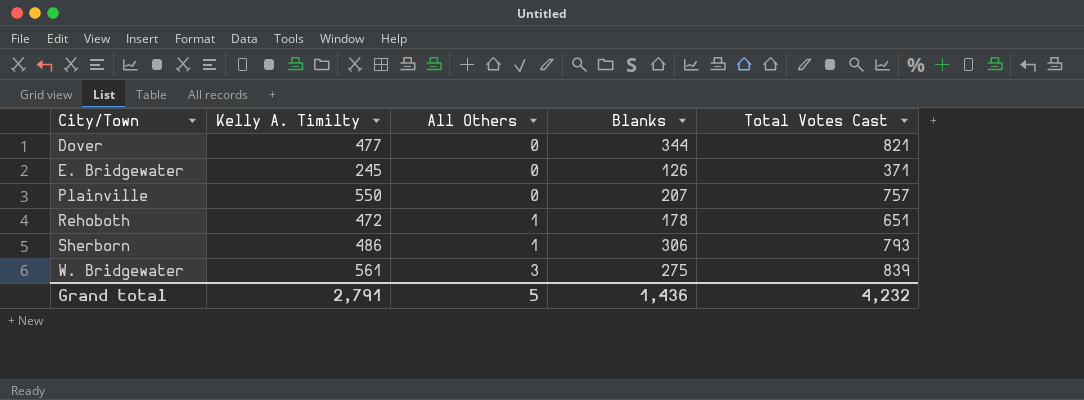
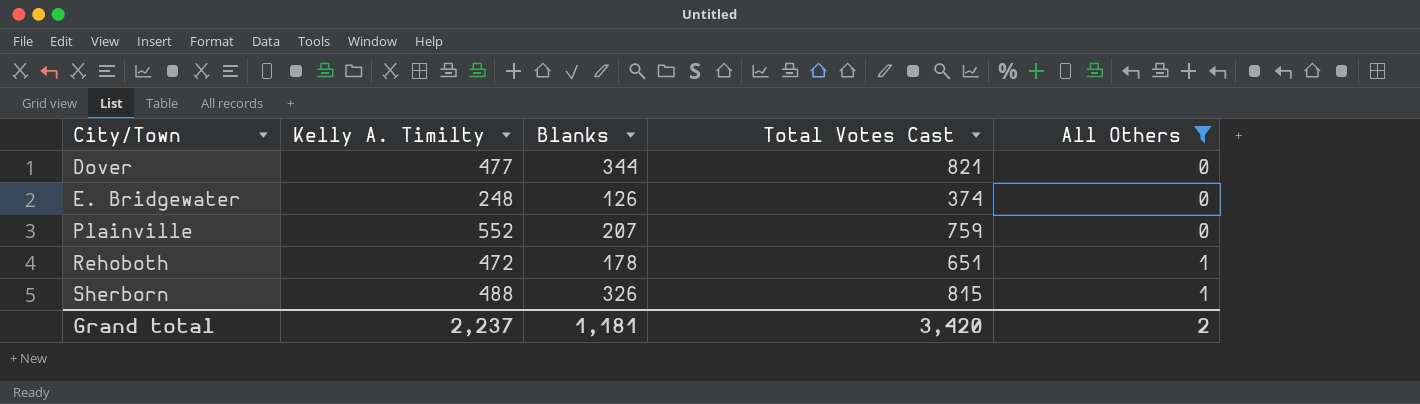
filter: none -> All Others != 3
column All Others | position: 3 -> 5
E. Bridgewater | Kelly A. Timilty: 245 -> 248
E. Bridgewater | Total Votes Cast: 371 -> 374
Plainville | Kelly A. Timilty: 550 -> 552
Plainville | Total Votes Cast: 757 -> 759
Sherborn | Kelly A. Timilty: 486 -> 488
Sherborn | Blanks: 306 -> 326
Sherborn | Total Votes Cast: 793 -> 815
Grand total | Kelly A. Timilty: 2,791 -> 2,237
Grand total | Blanks: 1,436 -> 1,181
Grand total | Total Votes Cast: 4,232 -> 3,420
Grand total | All Others: 5 -> 2

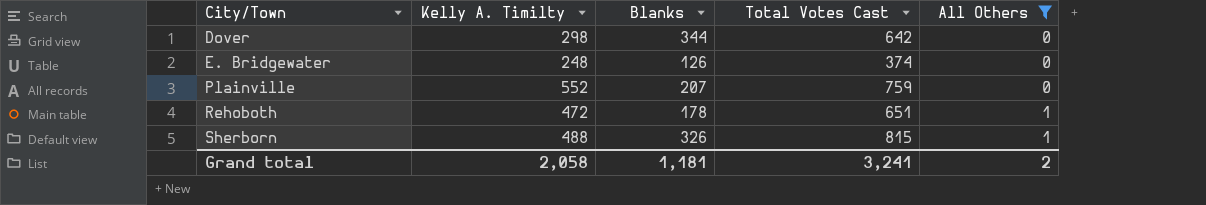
Dover | Kelly A. Timilty: 477 -> 298
Dover | Total Votes Cast: 821 -> 642
Grand total | Kelly A. Timilty: 2,237 -> 2,058
Grand total | Total Votes Cast: 3,420 -> 3,241

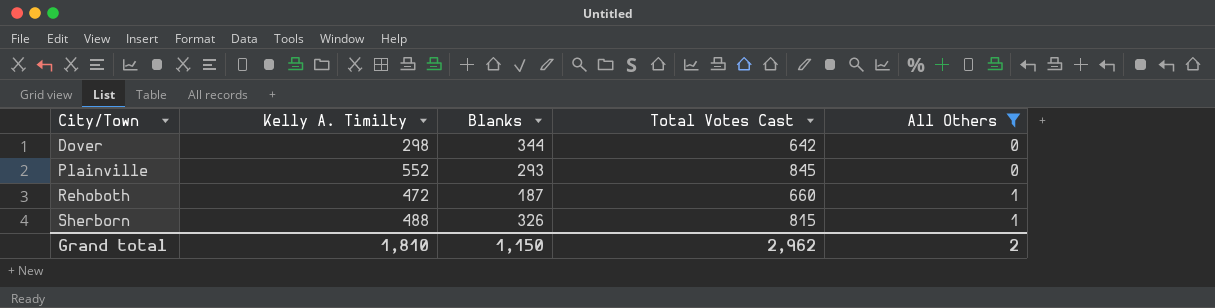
row E. Bridgewater: 248 | 126 | 374 | 0 -> none
Plainville | Blanks: 207 -> 293
Plainville | Total Votes Cast: 759 -> 845
Rehoboth | Blanks: 178 -> 187
Rehoboth | Total Votes Cast: 651 -> 660
Grand total | Kelly A. Timilty: 2,058 -> 1,810
Grand total | Blanks: 1,181 -> 1,150
Grand total | Total Votes Cast: 3,241 -> 2,962

